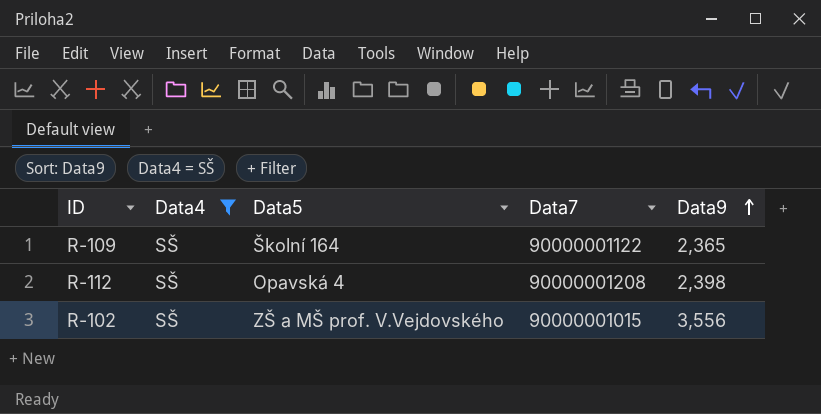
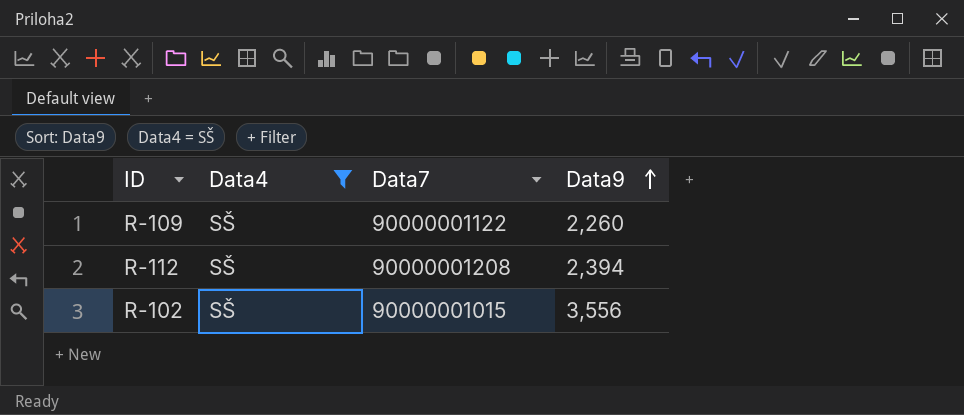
column Data5 | position: 3 -> none
R-109 | Data9: 2,365 -> 2,260
R-112 | Data9: 2,398 -> 2,394

